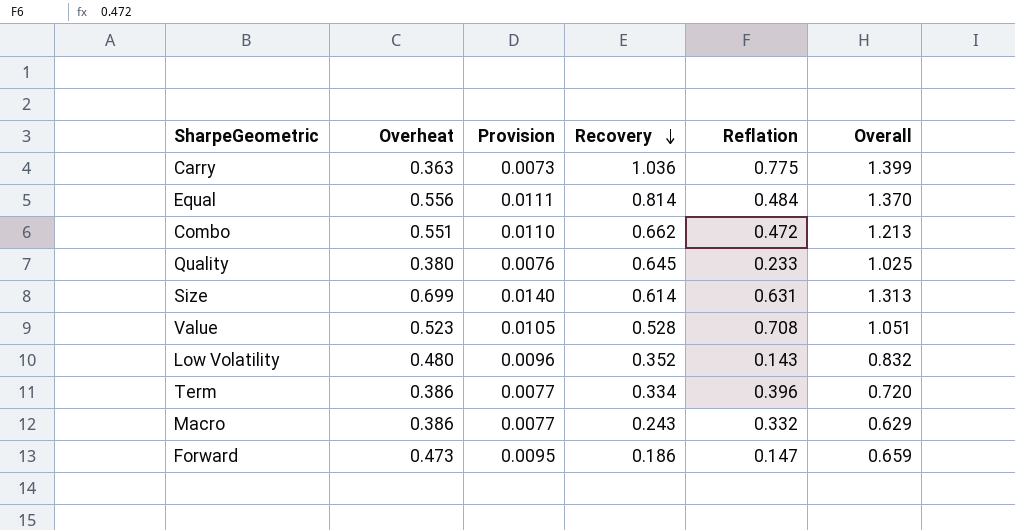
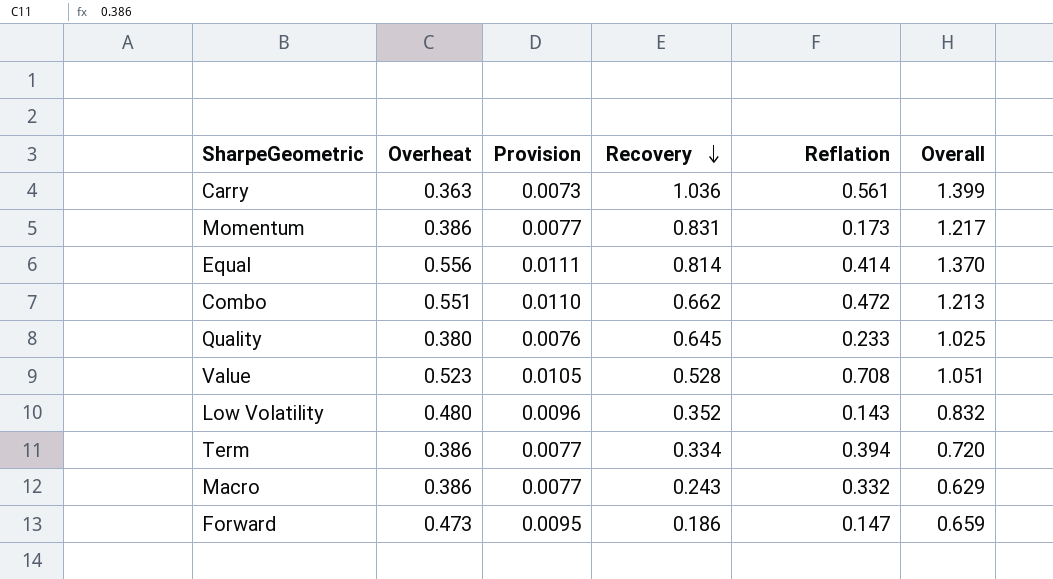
row Size: 0.699 | 0.0140 | 0.614 | 0.631 | 1.313 -> none
Carry | Reflation: 0.775 -> 0.561
row Momentum: none -> 0.386 | 0.0077 | 0.831 | 0.173 | 1.217
Equal | Reflation: 0.484 -> 0.414
Term | Reflation: 0.396 -> 0.394

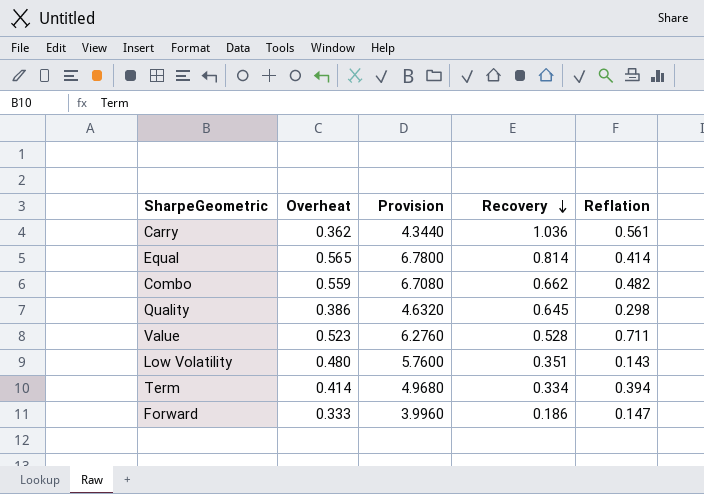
column Overall | formula: [Overheat] + [Recovery] -> none
column Provision | formula: [Overheat] * 0.02 -> [Overheat] * 12
row Momentum: 0.386 | 0.0077 | 0.831 | 0.173 | 1.217 -> none
row Macro: 0.386 | 0.0077 | 0.243 | 0.332 | 0.629 -> none
Carry | Overheat: 0.363 -> 0.362
Equal | Overheat: 0.556 -> 0.565
Combo | Overheat: 0.551 -> 0.559
Combo | Reflation: 0.472 -> 0.482
Quality | Overheat: 0.380 -> 0.386
Quality | Reflation: 0.233 -> 0.298
Value | Reflation: 0.708 -> 0.711
Low Volatility | Recovery: 0.352 -> 0.351
Term | Overheat: 0.386 -> 0.414
Forward | Overheat: 0.473 -> 0.333

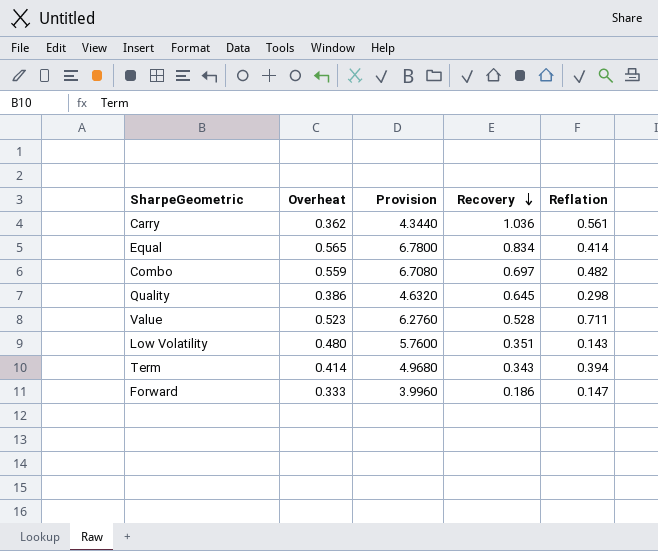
Equal | Recovery: 0.814 -> 0.834
Combo | Recovery: 0.662 -> 0.697
Term | Recovery: 0.334 -> 0.343

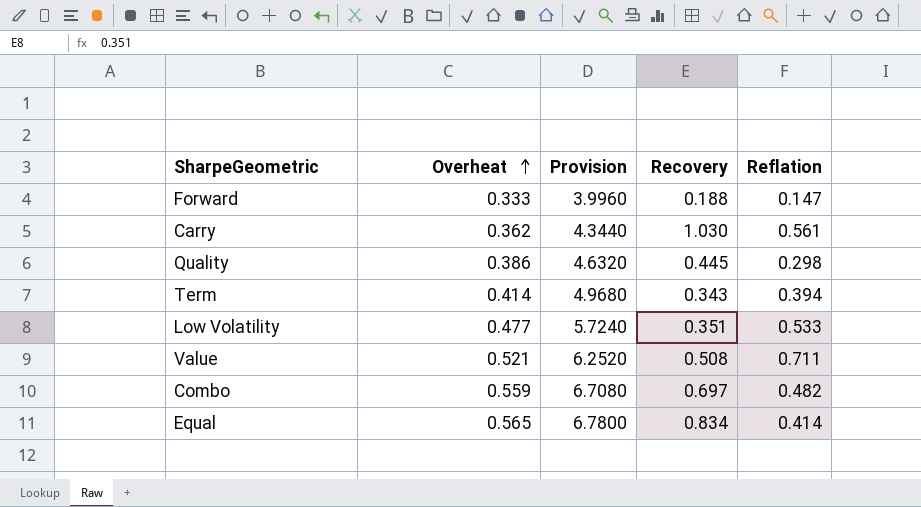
row order: Recovery descending -> Overheat ascending
Forward | Recovery: 0.186 -> 0.188
Carry | Recovery: 1.036 -> 1.030
Quality | Recovery: 0.645 -> 0.445
Low Volatility | Overheat: 0.480 -> 0.477
Low Volatility | Provision: 5.7600 -> 5.7240
Low Volatility | Reflation: 0.143 -> 0.533
Value | Overheat: 0.523 -> 0.521
Value | Provision: 6.2760 -> 6.2520
Value | Recovery: 0.528 -> 0.508

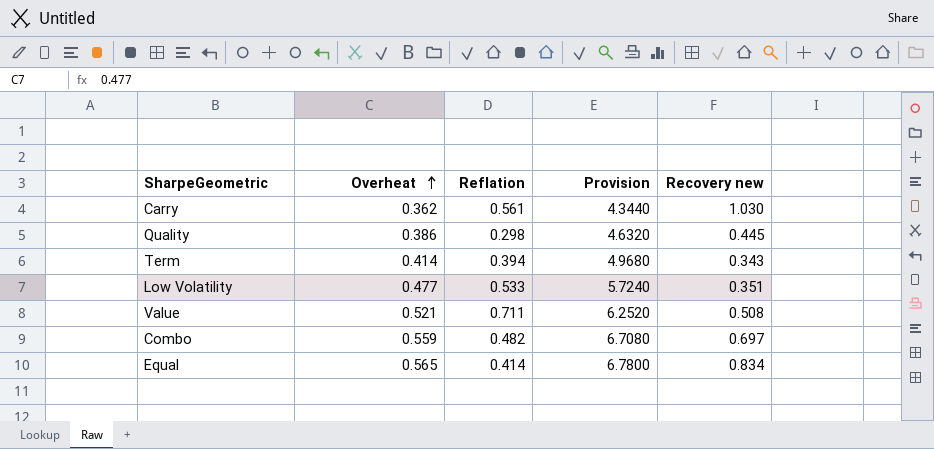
column Reflation | position: 5 -> 3
column name: Recovery -> Recovery new
row Forward: 0.333 | 3.9960 | 0.188 | 0.147 -> none

